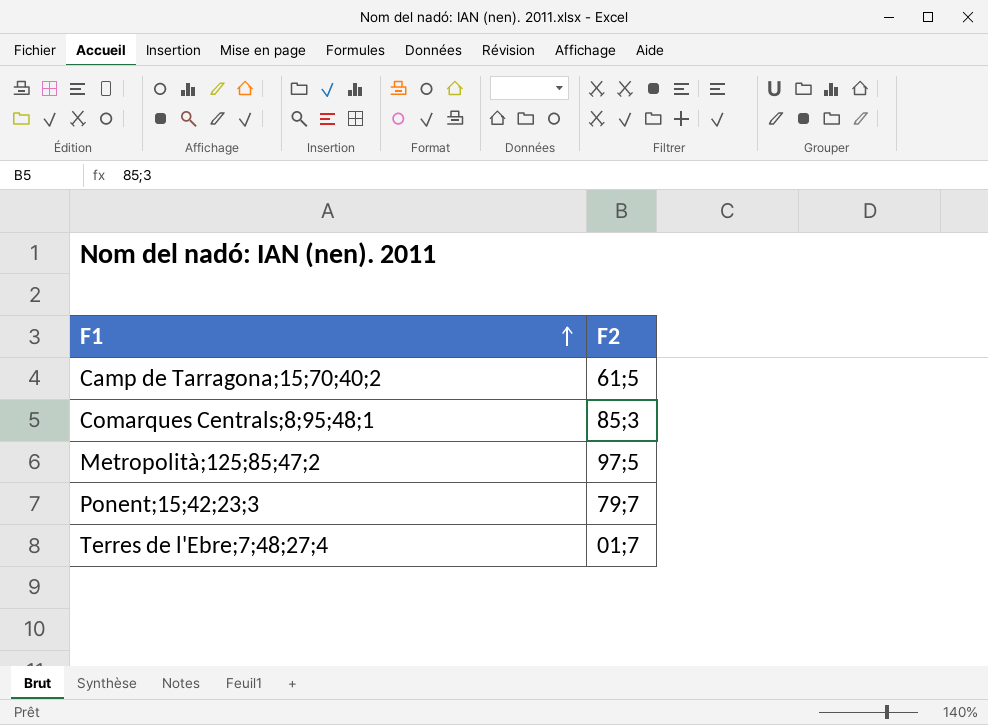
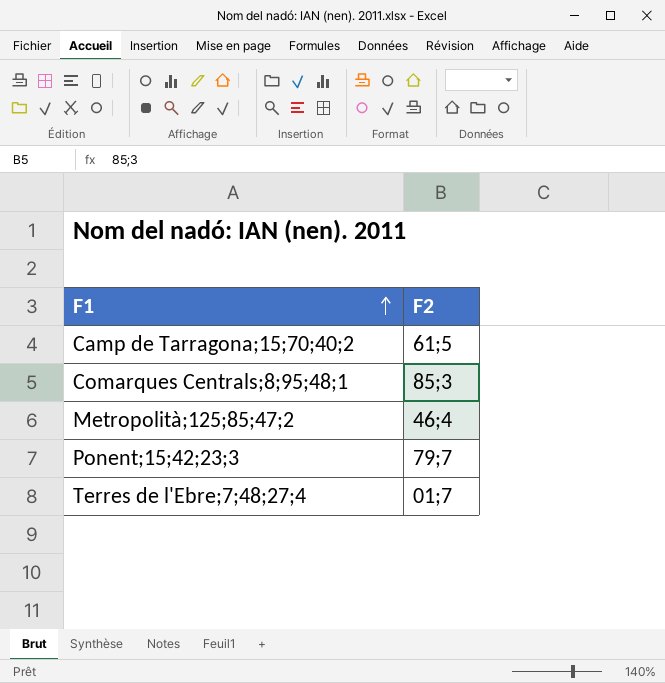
Metropolità;125;85;47;2 | F2: 97;5 -> 46;4

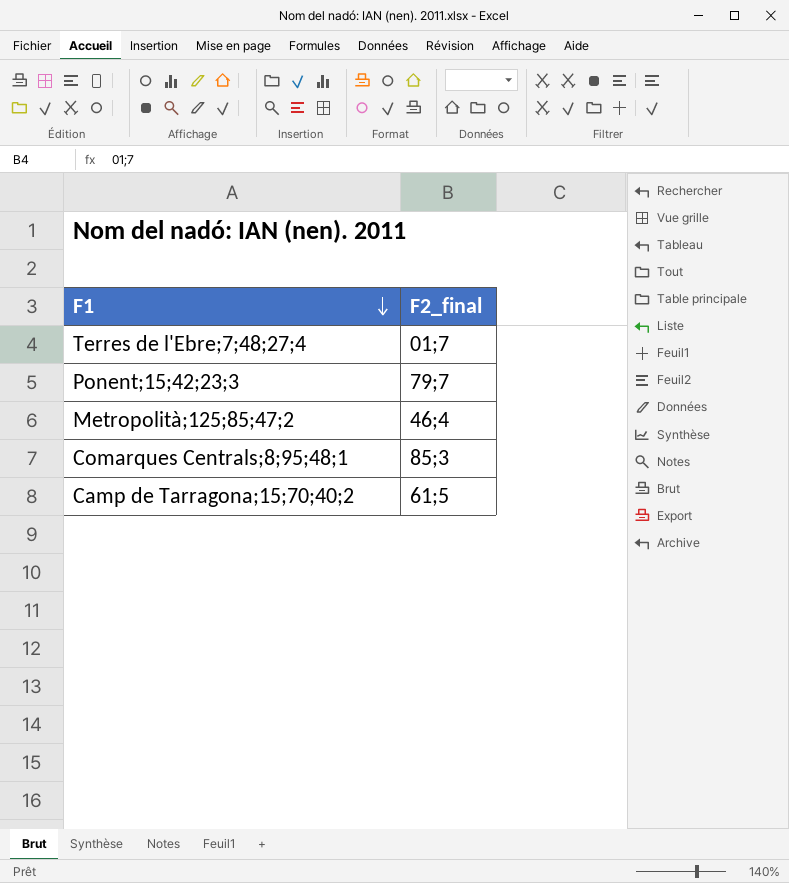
row order: F1 ascending -> F1 descending
column name: F2 -> F2_final

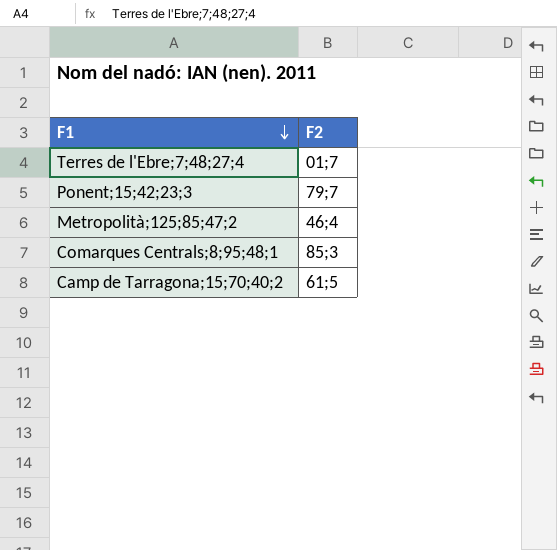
column name: F2_final -> F2

